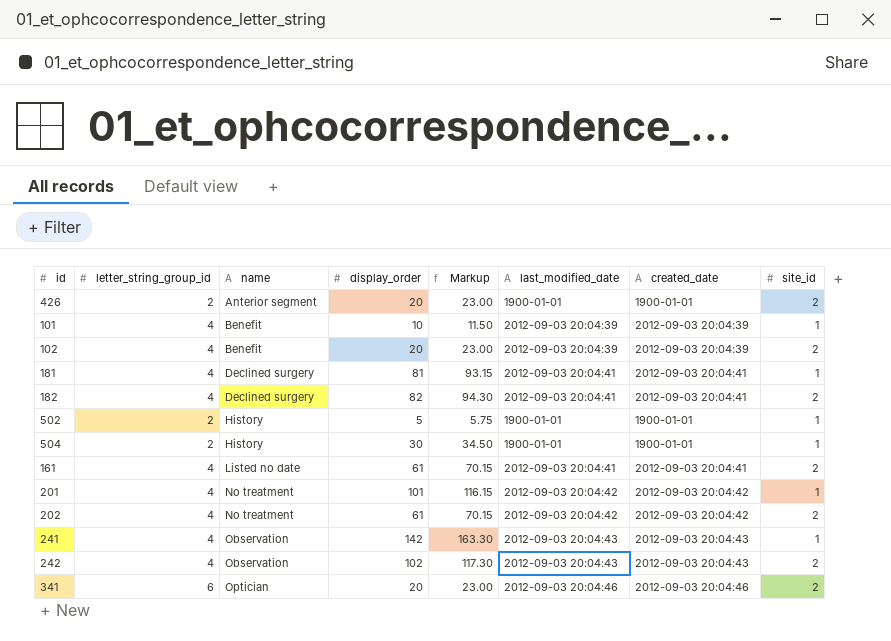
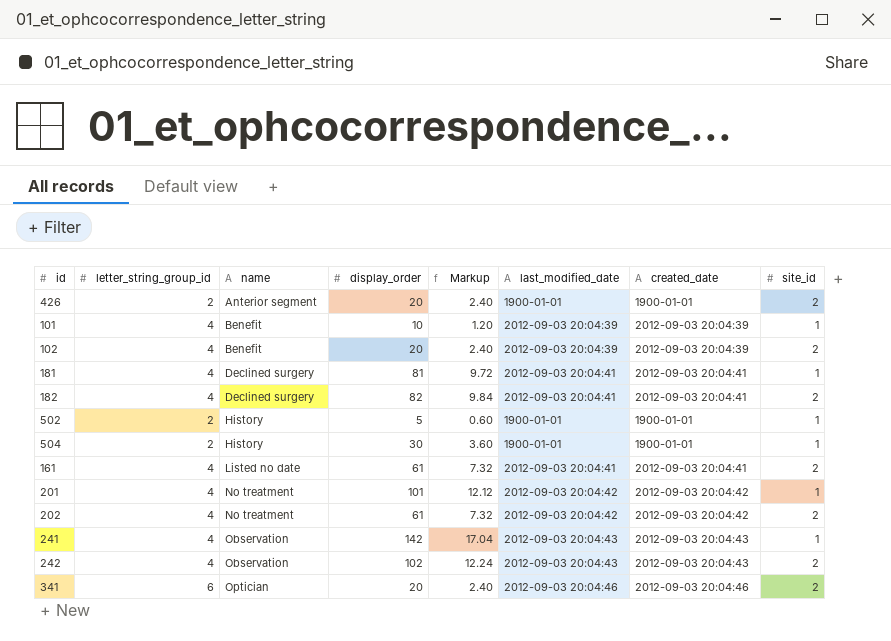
column Markup | formula: [display_order] * 1.15 -> [display_order] * 0.12

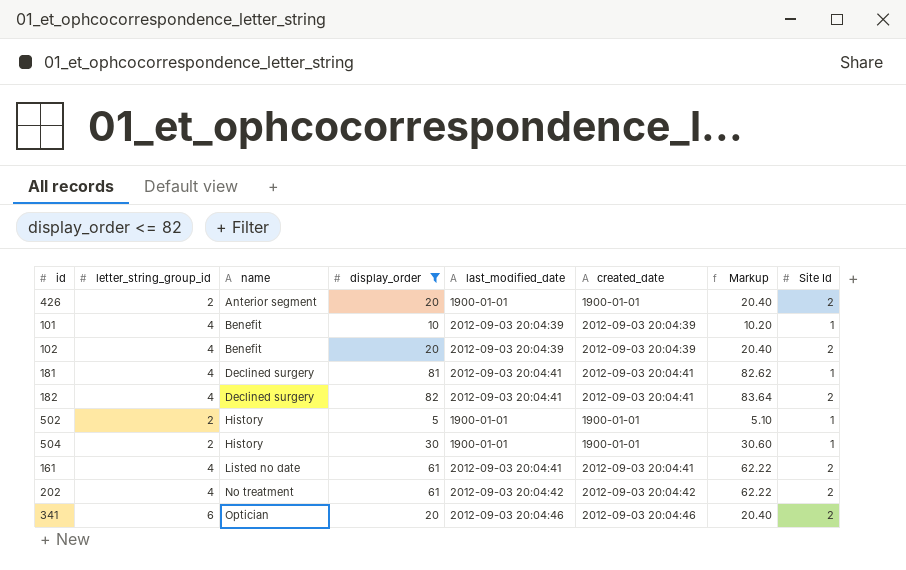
filter: none -> display_order <= 82
column Markup | formula: [display_order] * 0.12 -> [display_order] * 1.02
column Markup | position: 5 -> 7
column name: site_id -> Site Id

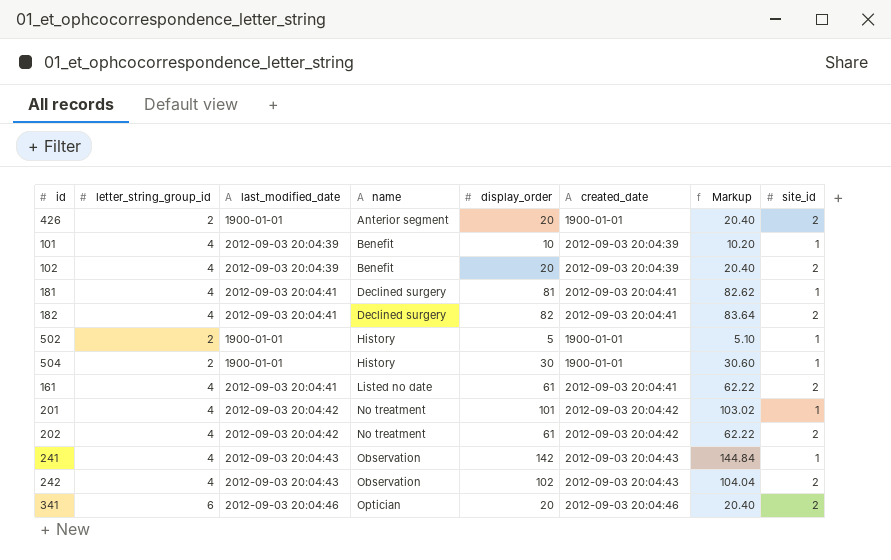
filter: display_order <= 82 -> none
column last_modified_date | position: 5 -> 3
column name: Site Id -> site_id

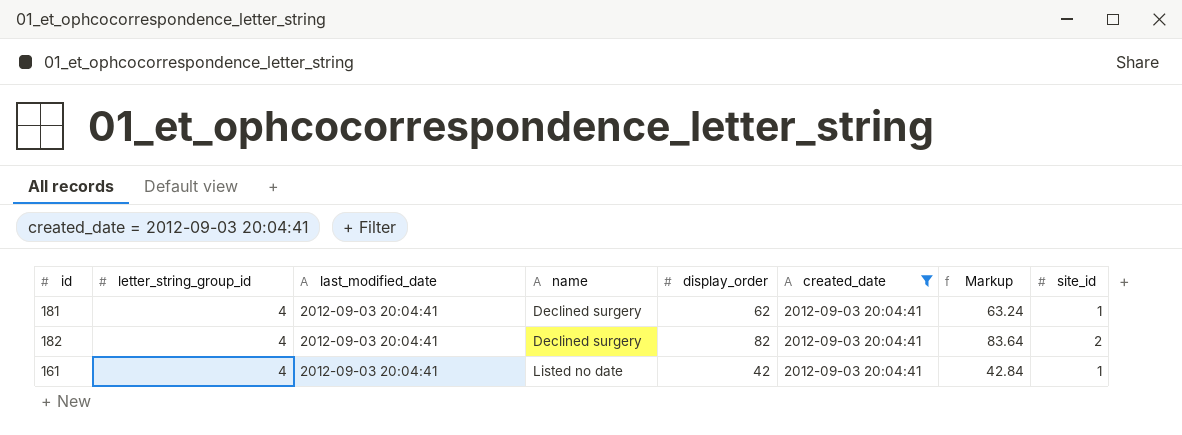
filter: none -> created_date = 2012-09-03 20:04:41
181 | display_order: 81 -> 62
181 | Markup: 82.62 -> 63.24
161 | display_order: 61 -> 42
161 | Markup: 62.22 -> 42.84
161 | site_id: 2 -> 1

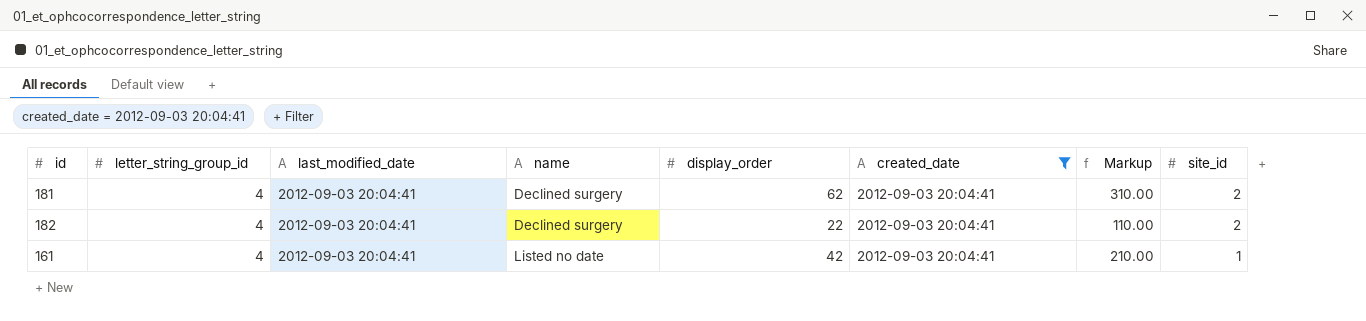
column Markup | formula: [display_order] * 1.02 -> [display_order] * 5
181 | site_id: 1 -> 2
182 | display_order: 82 -> 22

